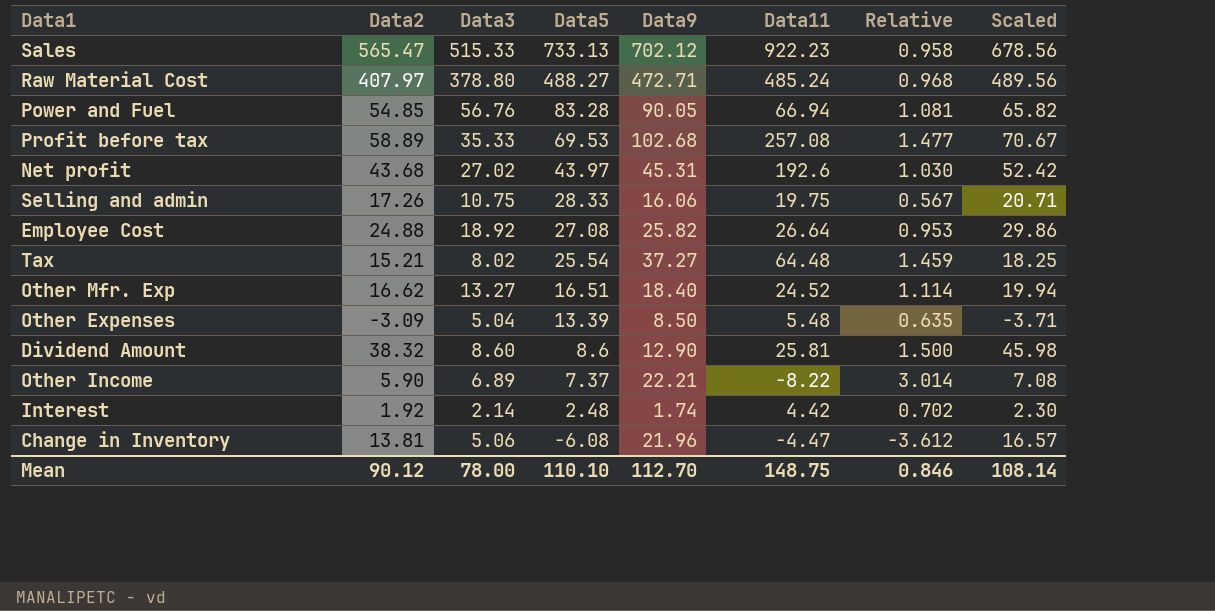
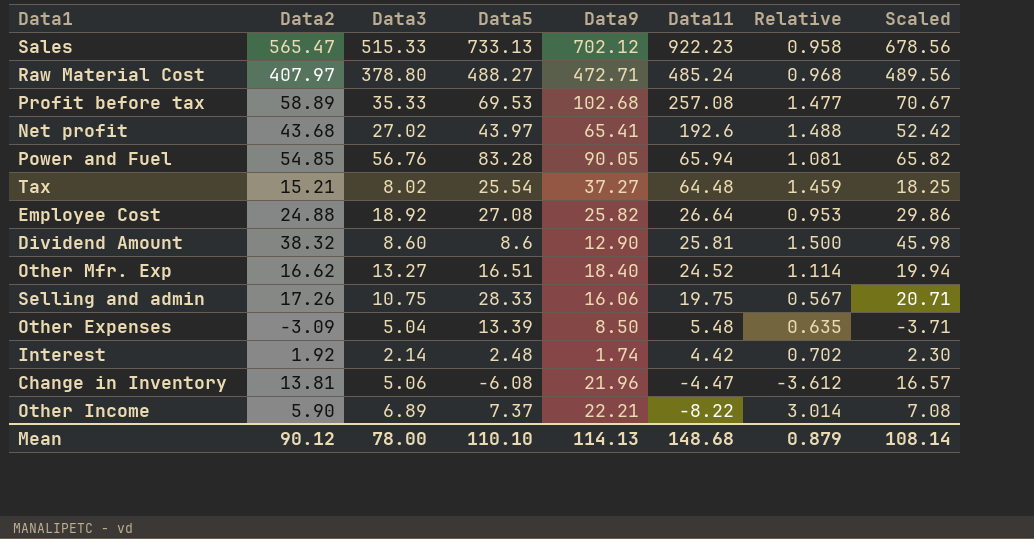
row order: Data5 descending -> Data11 descending
Net profit | Data9: 45.31 -> 65.41
Net profit | Relative: 1.030 -> 1.488
Power and Fuel | Data11: 66.94 -> 65.94
Mean | Data9: 112.70 -> 114.13
Mean | Data11: 148.75 -> 148.68
Mean | Relative: 0.846 -> 0.879

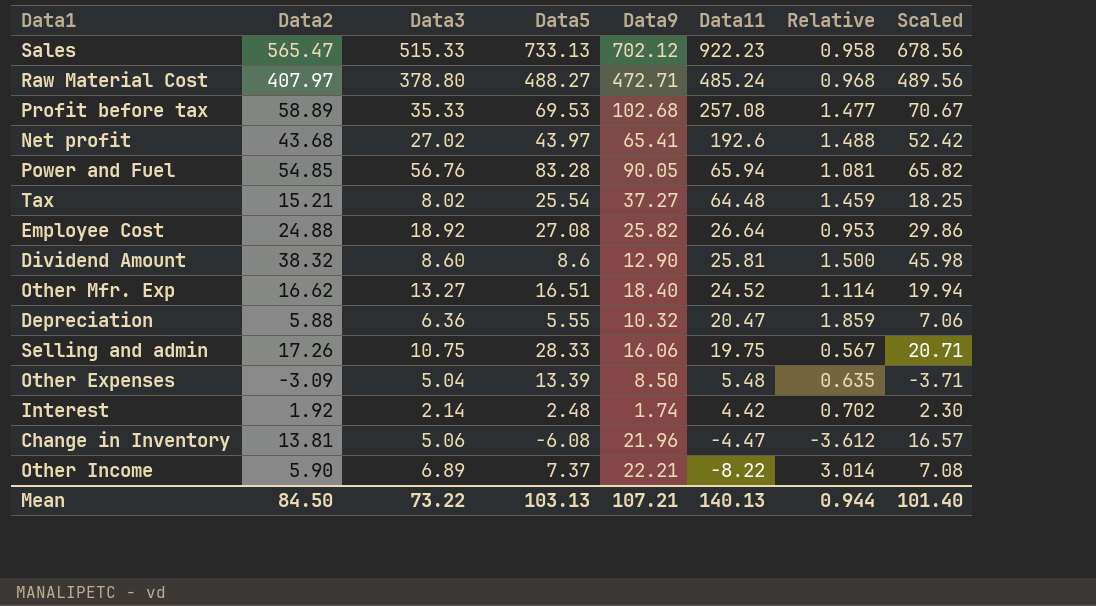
row Depreciation: none -> 5.88 | 6.36 | 5.55 | 10.32 | 20.47 | 1.859 | 7.06
Mean | Data2: 90.12 -> 84.50
Mean | Data3: 78.00 -> 73.22
Mean | Data5: 110.10 -> 103.13
Mean | Data9: 114.13 -> 107.21
Mean | Data11: 148.68 -> 140.13
Mean | Relative: 0.879 -> 0.944
Mean | Scaled: 108.14 -> 101.40

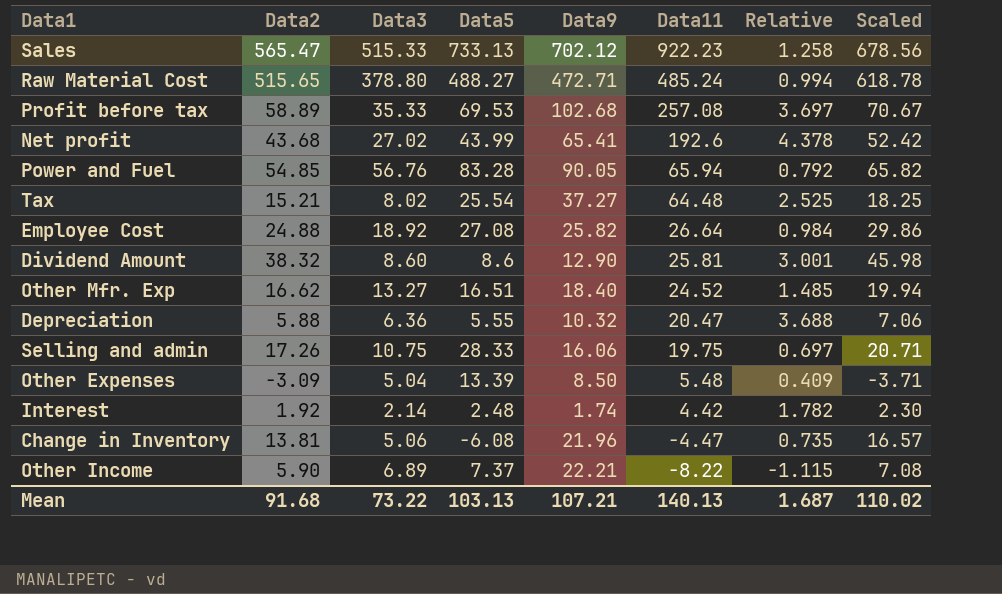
column Relative | formula: [Data9] / [Data5] -> [Data11] / [Data5]
Raw Material Cost | Data2: 407.97 -> 515.65
Raw Material Cost | Scaled: 489.56 -> 618.78
Net profit | Data5: 43.97 -> 43.99
Mean | Data2: 84.50 -> 91.68
Mean | Relative: 0.944 -> 1.687
Mean | Scaled: 101.40 -> 110.02

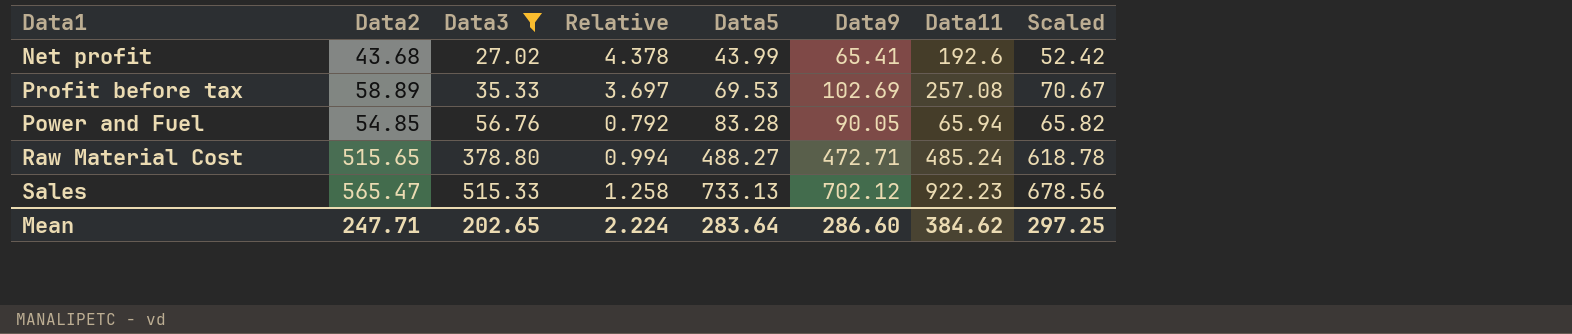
filter: none -> Data3 >= 27.02
row order: Data11 descending -> Data3 ascending
column Relative | position: 7 -> 4
Profit before tax | Data9: 102.68 -> 102.69
Mean | Data2: 91.68 -> 247.71
Mean | Data3: 73.22 -> 202.65
Mean | Relative: 1.687 -> 2.224
Mean | Data5: 103.13 -> 283.64
Mean | Data9: 107.21 -> 286.60
Mean | Data11: 140.13 -> 384.62
Mean | Scaled: 110.02 -> 297.25

